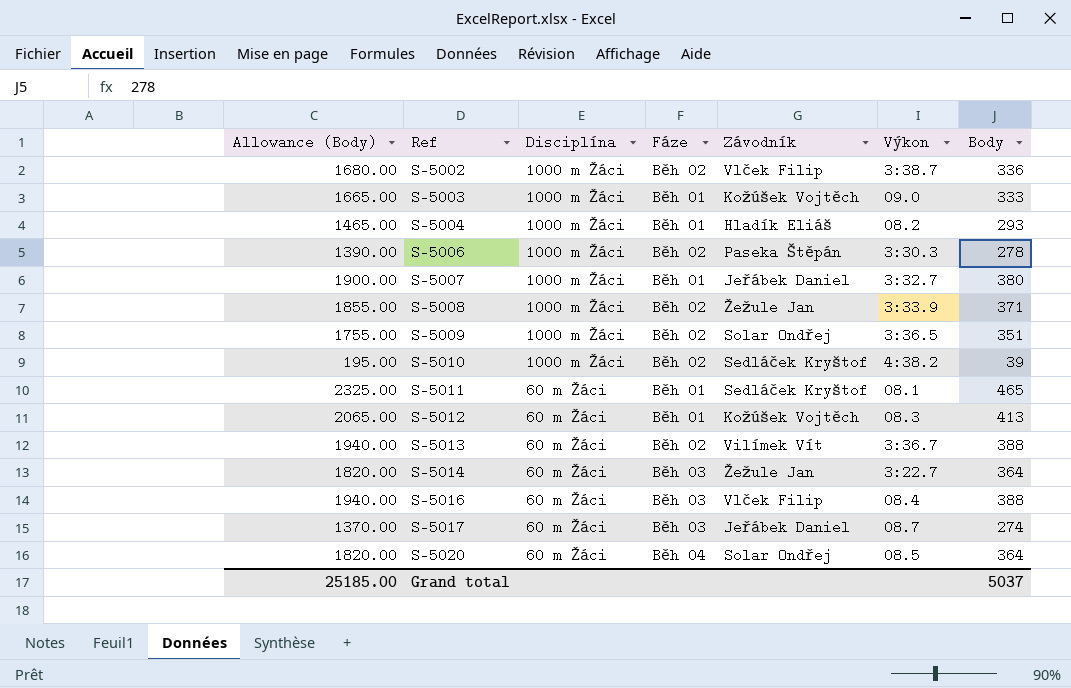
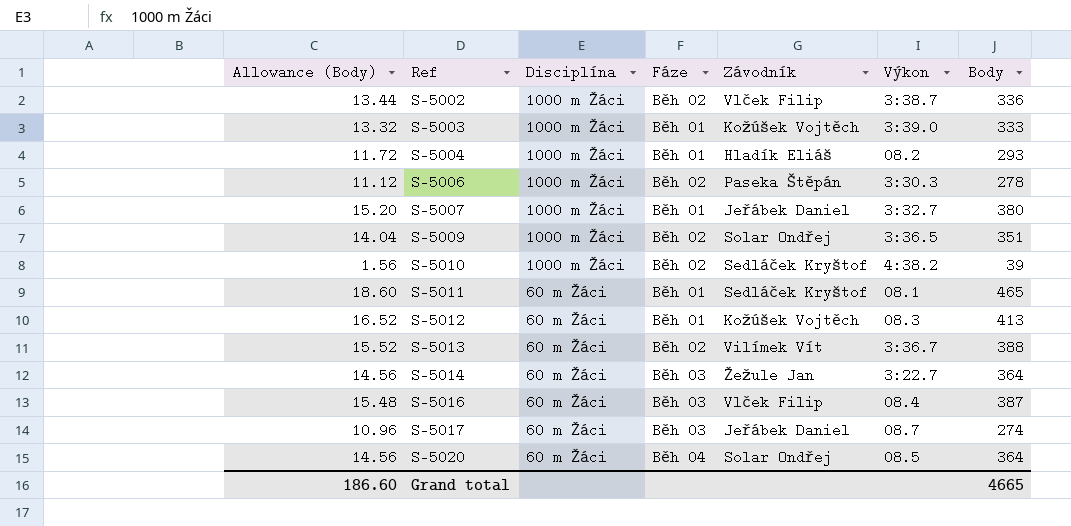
column Allowance (Body) | formula: [Body] * 5 -> [Body] * 0.04
row S-5008: 1855.00 | 1000 m Žáci | Běh 02 | Žežule Jan | 3:33.9 | 371 -> none
S-5003 | Výkon: 09.0 -> 3:39.0
S-5016 | Body: 388 -> 387
Grand total | Allowance (Body): 25185.00 -> 186.60
Grand total | Body: 5037 -> 4665

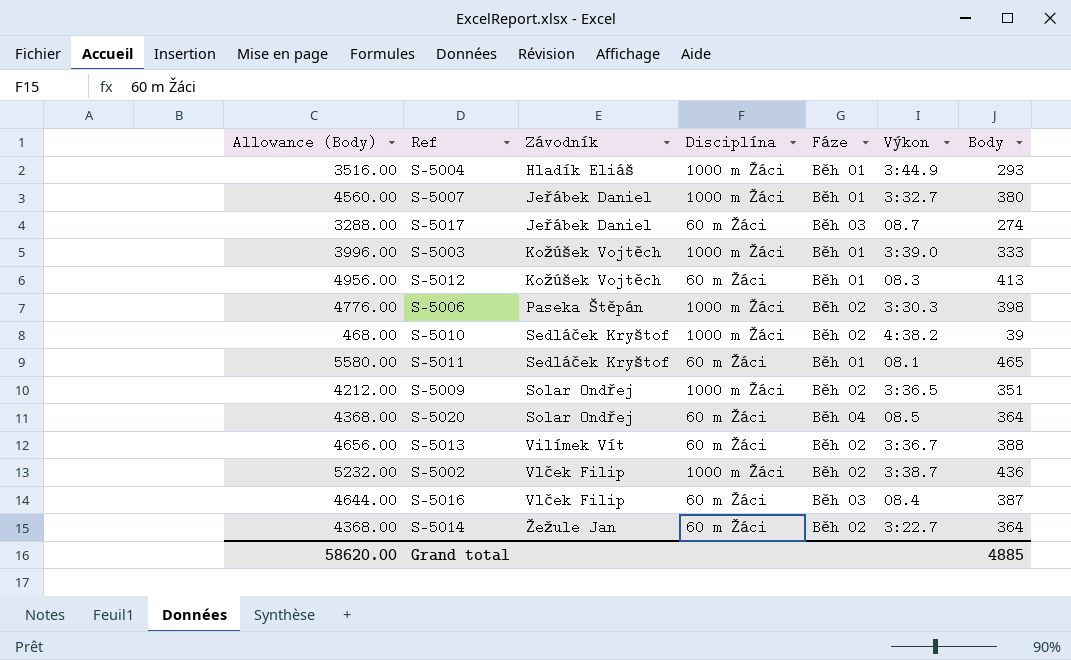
row order: Ref ascending -> Závodník ascending
column Allowance (Body) | formula: [Body] * 0.04 -> [Body] * 12
column Závodník | position: 5 -> 3
S-5004 | Výkon: 08.2 -> 3:44.9
S-5006 | Body: 278 -> 398
S-5002 | Body: 336 -> 436
S-5014 | Fáze: Běh 03 -> Běh 02
Grand total | Allowance (Body): 186.60 -> 58620.00
Grand total | Body: 4665 -> 4885

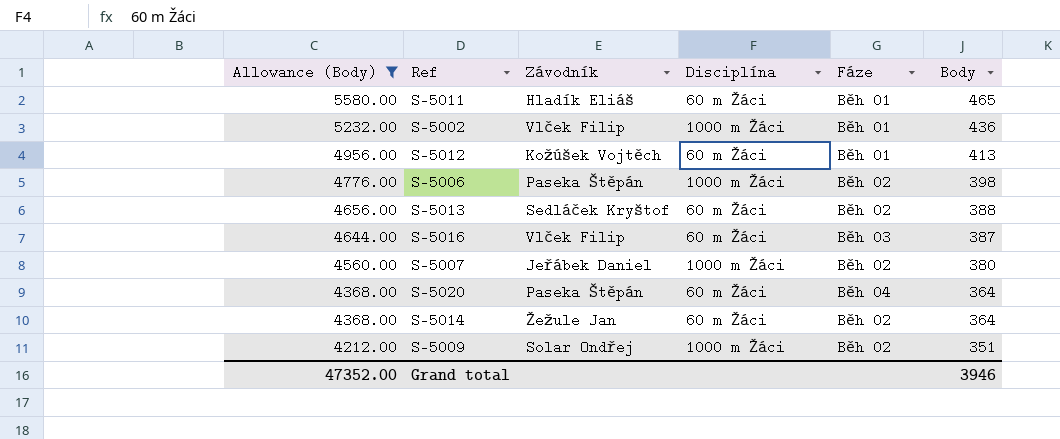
filter: none -> Allowance (Body) >= 4212.00
row order: Závodník ascending -> Allowance (Body) descending
column Výkon | position: 6 -> none
S-5011 | Závodník: Sedláček Kryštof -> Hladík Eliáš
S-5002 | Fáze: Běh 02 -> Běh 01
S-5013 | Závodník: Vilímek Vít -> Sedláček Kryštof
S-5007 | Fáze: Běh 01 -> Běh 02
S-5020 | Závodník: Solar Ondřej -> Paseka Štěpán
Grand total | Allowance (Body): 58620.00 -> 47352.00
Grand total | Body: 4885 -> 3946

